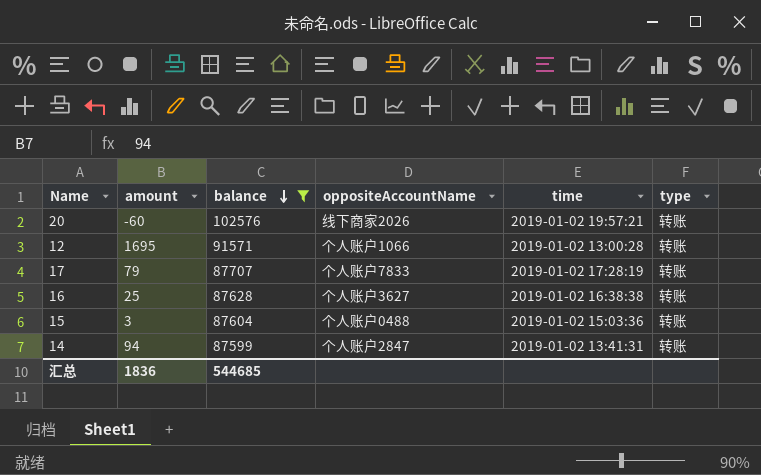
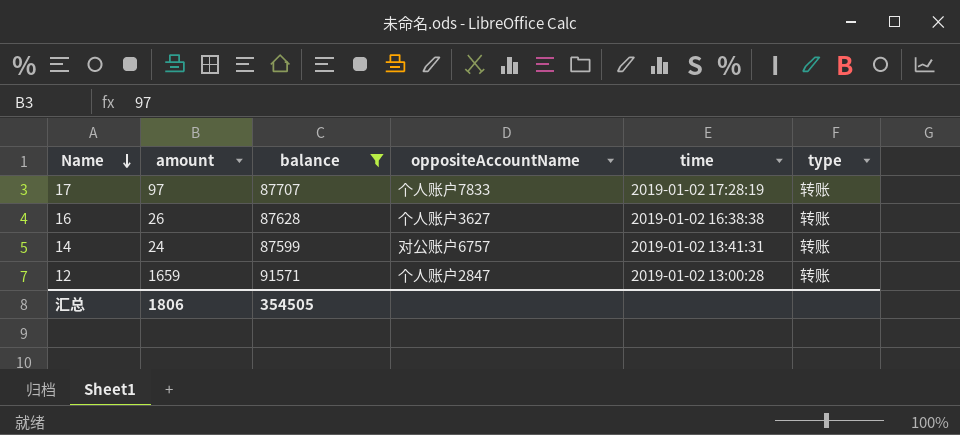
row order: balance descending -> Name descending
row 20: -60 | 102576 | 线下商家2026 | 2019-01-02 19:57:21 | 转账 -> none
row 15: 3 | 87604 | 个人账户0488 | 2019-01-02 15:03:36 | 转账 -> none
17 | amount: 79 -> 97
16 | amount: 25 -> 26
14 | amount: 94 -> 24
14 | oppositeAccountName: 个人账户2847 -> 对公账户6757
12 | amount: 1695 -> 1659
12 | oppositeAccountName: 个人账户1066 -> 个人账户2847
汇总 | amount: 1836 -> 1806
汇总 | balance: 544685 -> 354505

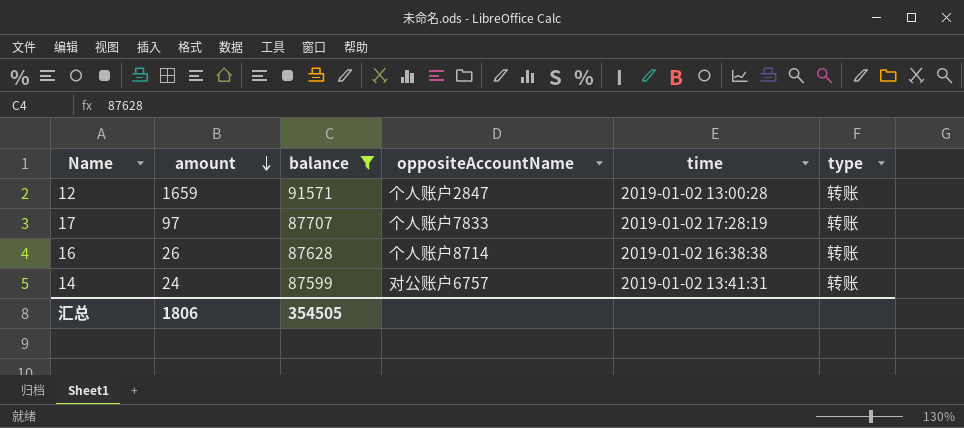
row order: Name descending -> amount descending
16 | oppositeAccountName: 个人账户3627 -> 个人账户8714

